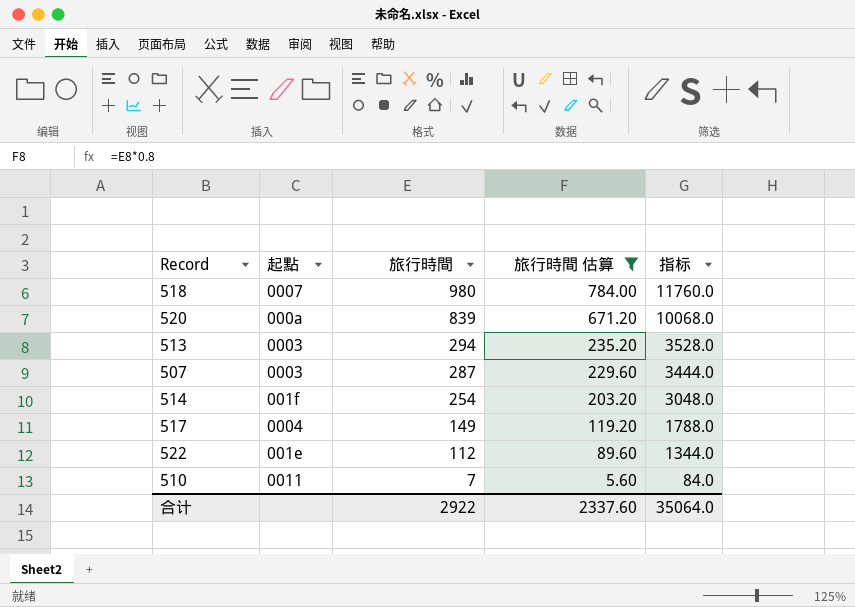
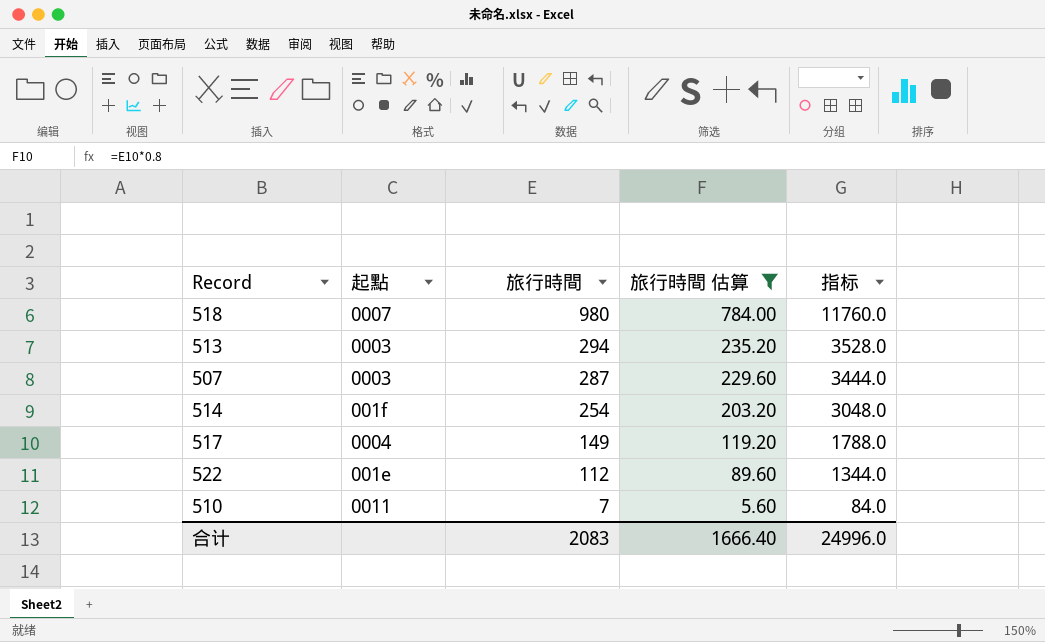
row 520: 000a | 839 | 671.20 | 10068.0 -> none
合计 | 旅行時間: 2922 -> 2083
合计 | 旅行時間 估算: 2337.60 -> 1666.40
合计 | 指标: 35064.0 -> 24996.0

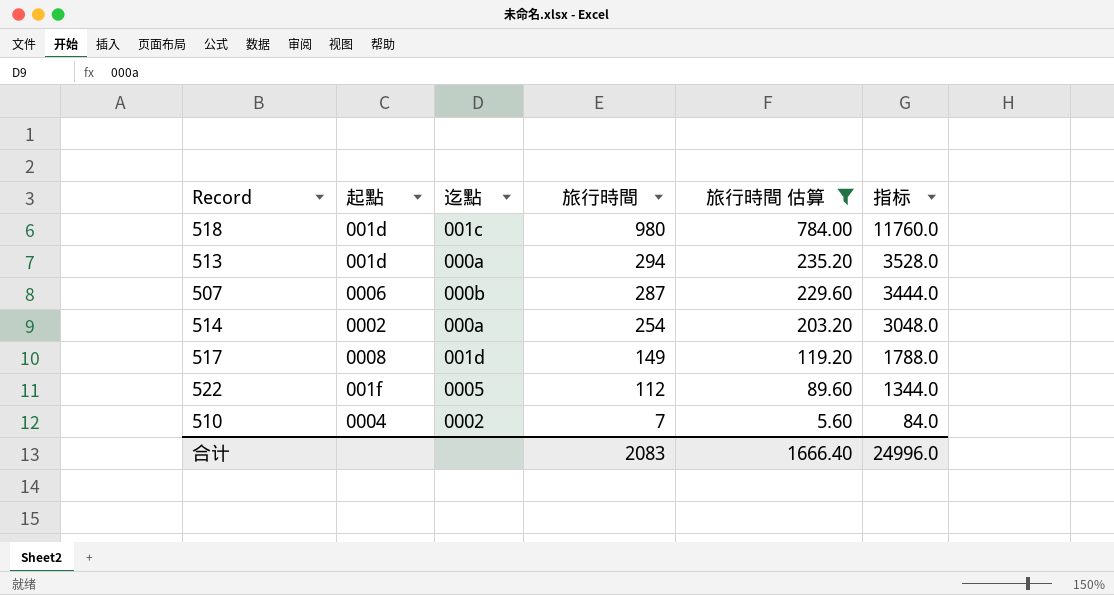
column 迄點 | position: none -> 3
518 | 起點: 0007 -> 001d
513 | 起點: 0003 -> 001d
507 | 起點: 0003 -> 0006
514 | 起點: 001f -> 0002
517 | 起點: 0004 -> 0008
522 | 起點: 001e -> 001f
510 | 起點: 0011 -> 0004

